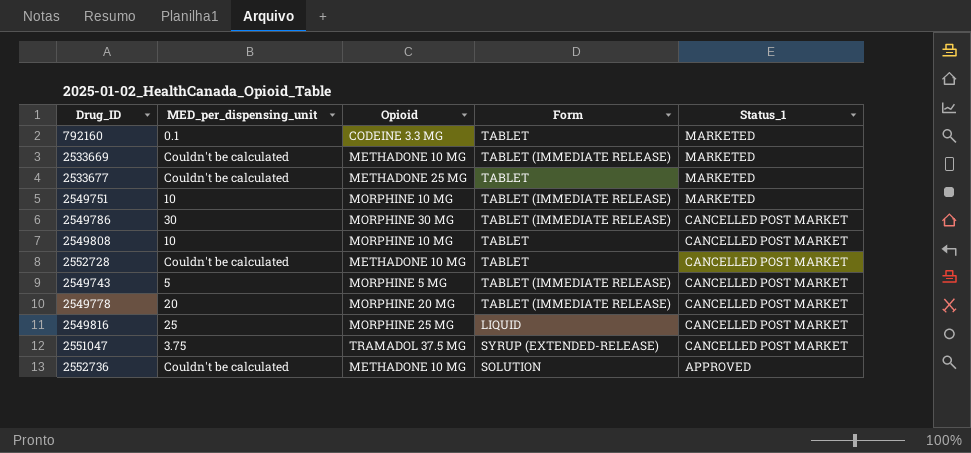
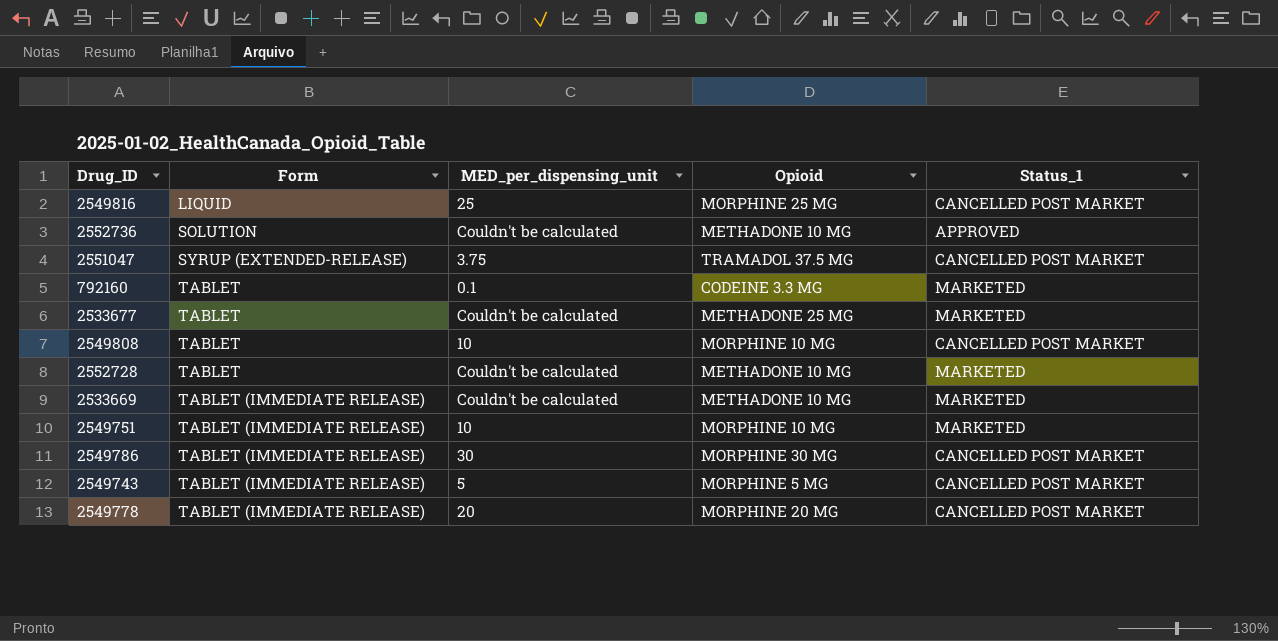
row order: Status_1 descending -> Form ascending
column Form | position: 4 -> 2
2552728 | Status_1: CANCELLED POST MARKET -> MARKETED

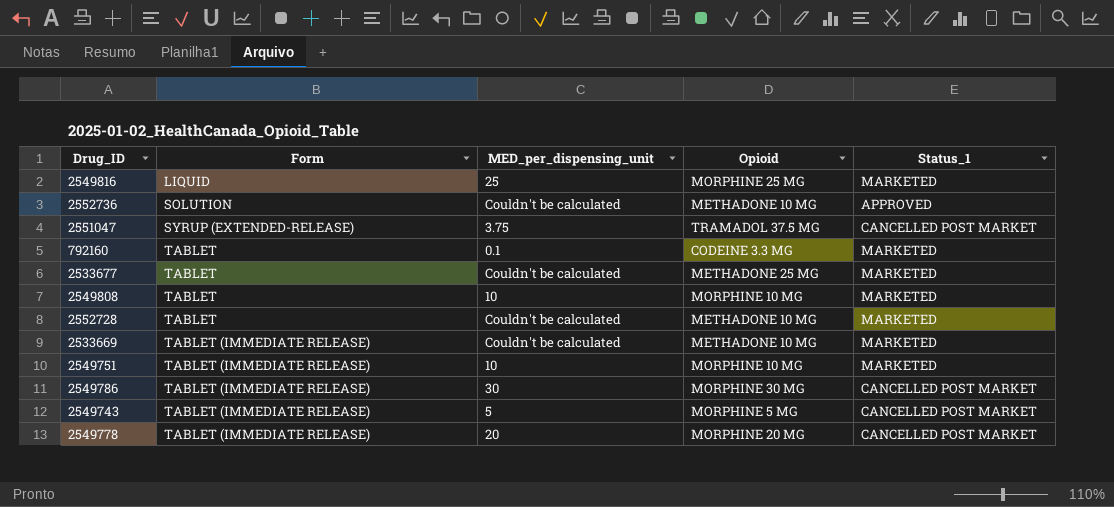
2549816 | Status_1: CANCELLED POST MARKET -> MARKETED
2549808 | Status_1: CANCELLED POST MARKET -> MARKETED

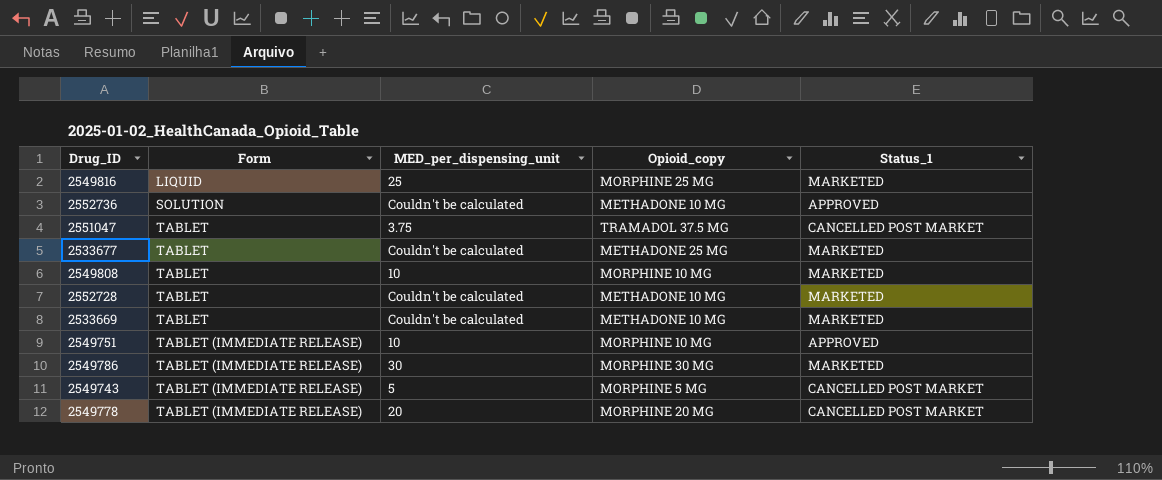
column name: Opioid -> Opioid_copy
row 792160: TABLET | 0.1 | CODEINE 3.3 MG | MARKETED -> none
2551047 | Form: SYRUP (EXTENDED-RELEASE) -> TABLET
2533669 | Form: TABLET (IMMEDIATE RELEASE) -> TABLET
2549751 | Status_1: MARKETED -> APPROVED
2549786 | Status_1: CANCELLED POST MARKET -> MARKETED

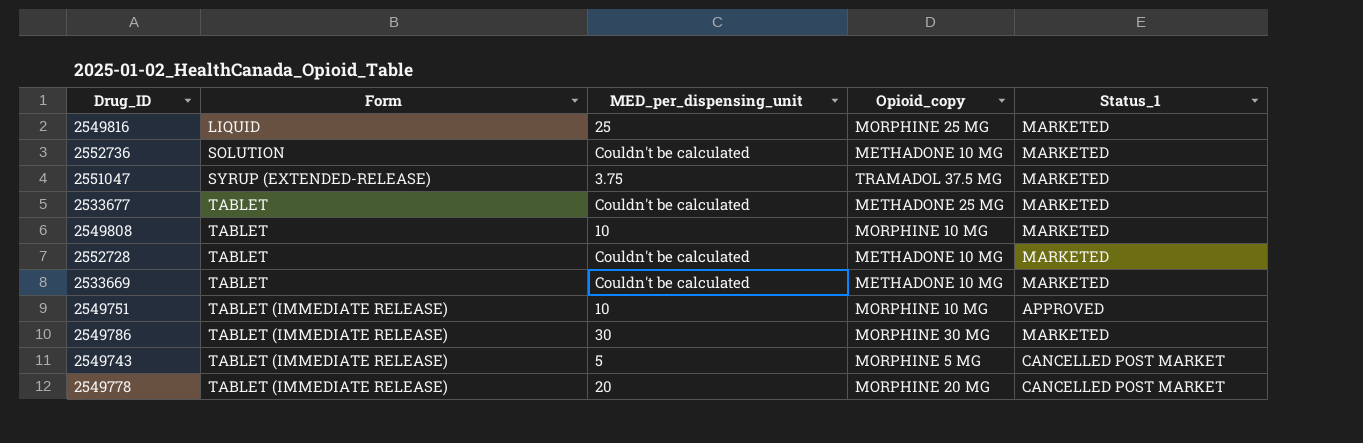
2552736 | Status_1: APPROVED -> MARKETED
2551047 | Form: TABLET -> SYRUP (EXTENDED-RELEASE)
2551047 | Status_1: CANCELLED POST MARKET -> MARKETED

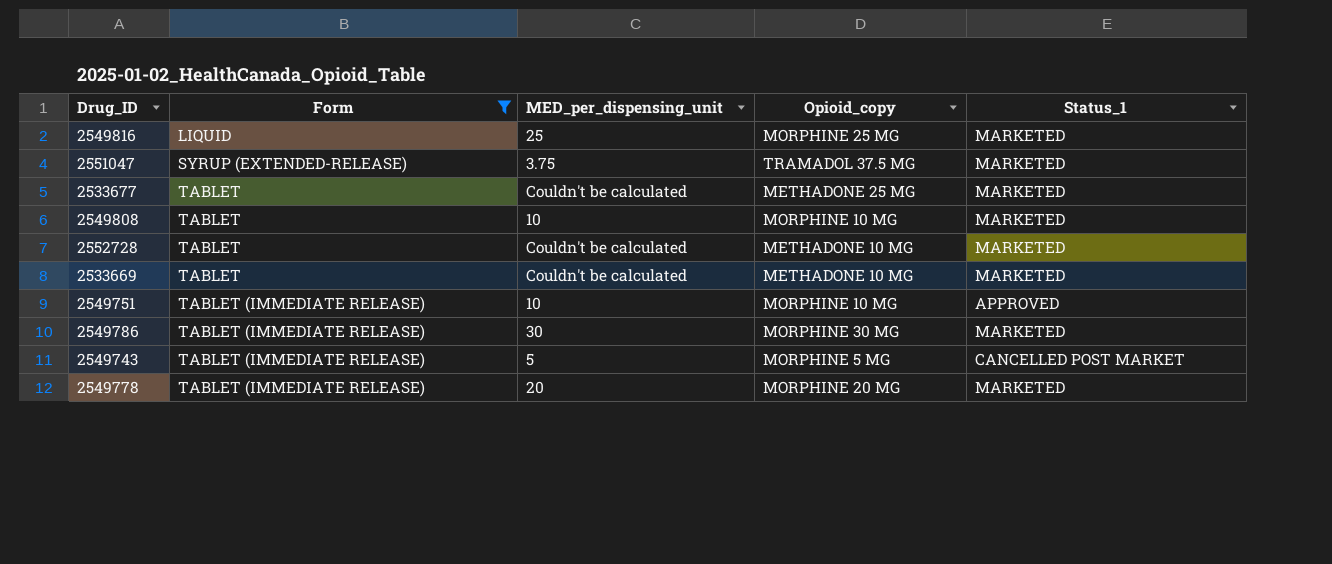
filter: none -> Form != SOLUTION
2549778 | Status_1: CANCELLED POST MARKET -> MARKETED

